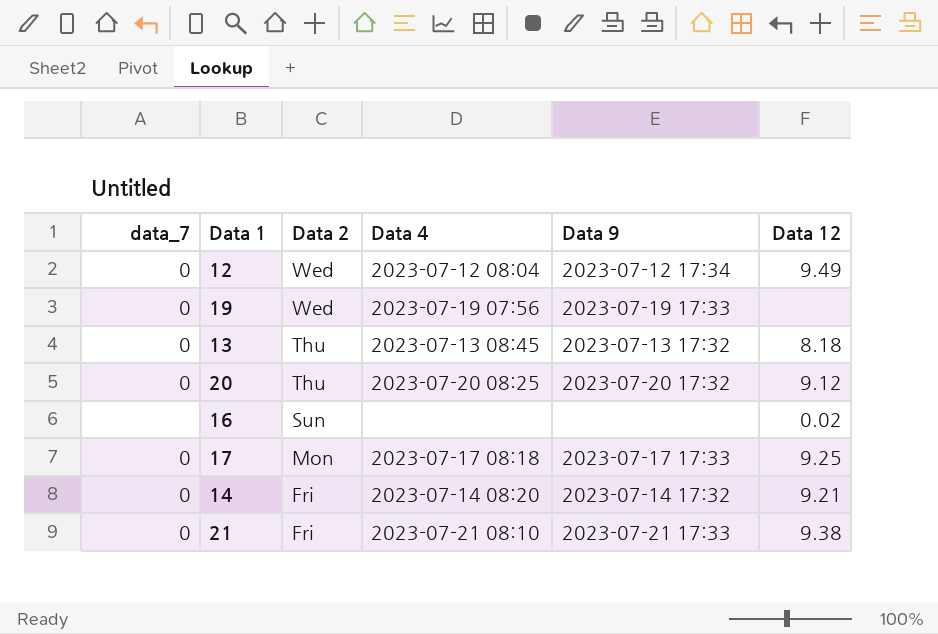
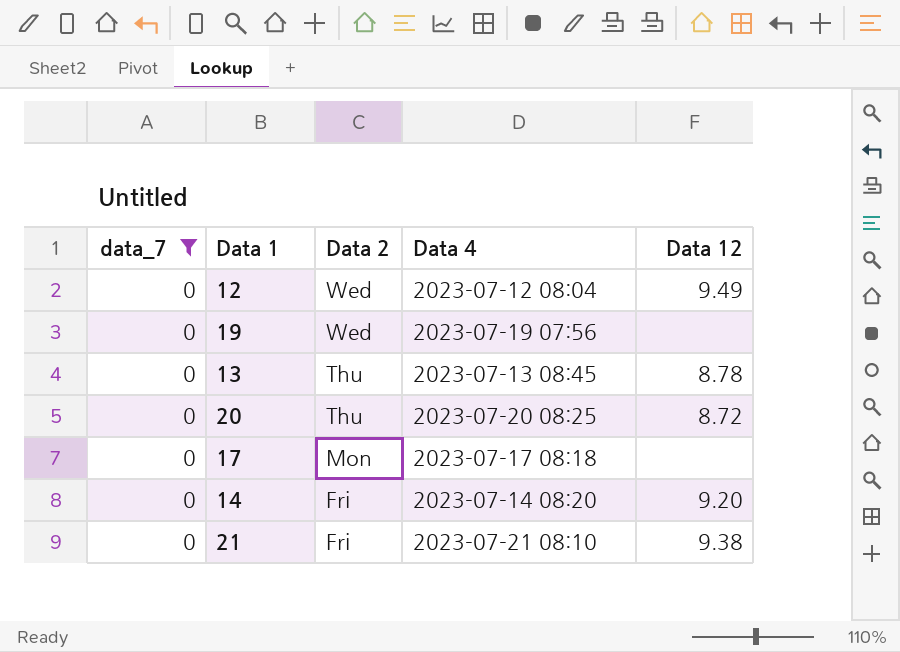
filter: none -> data_7 = 0
column Data 9 | position: 5 -> none
13 | Data 12: 8.18 -> 8.78
20 | Data 12: 9.12 -> 8.72
17 | Data 12: 9.25 -> none
14 | Data 12: 9.21 -> 9.20

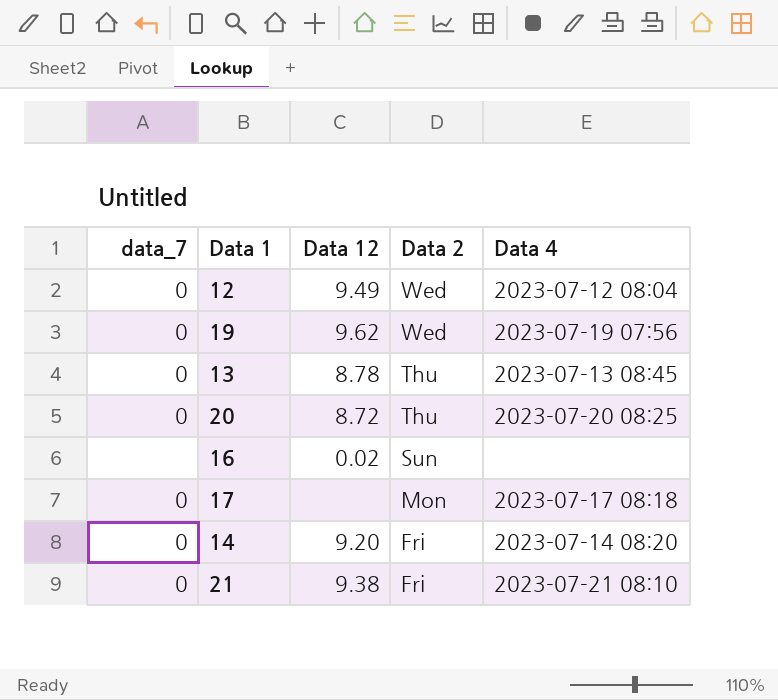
filter: data_7 = 0 -> none
column Data 12 | position: 5 -> 3
19 | Data 12: none -> 9.62

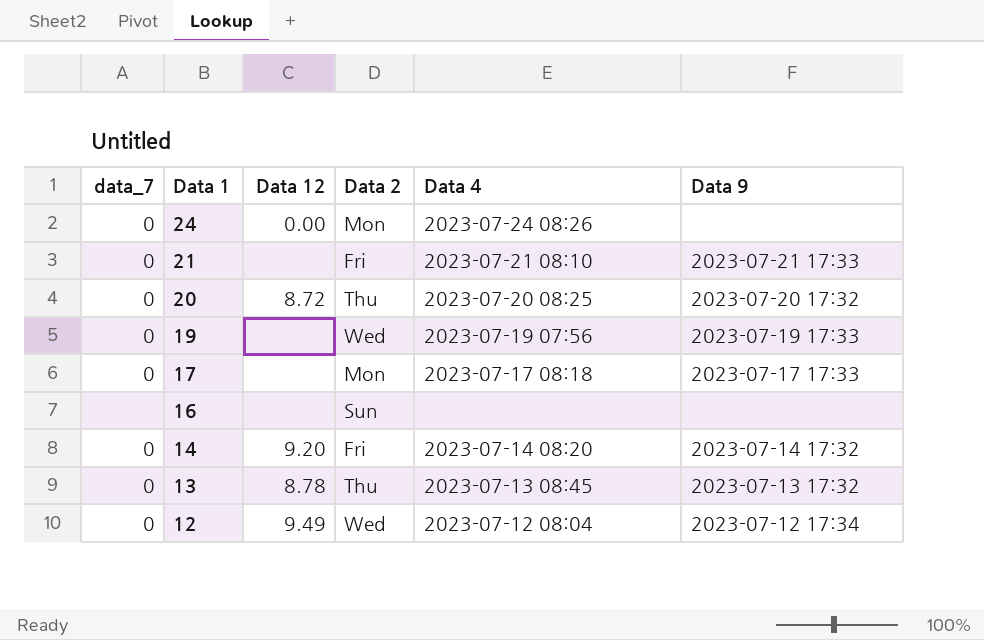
row order: Data 2 descending -> Data 1 descending
column Data 9 | position: none -> 6
row 24: none -> 0 | 0.00 | Mon | 2023-07-24 08:26 | none
21 | Data 12: 9.38 -> none
19 | Data 12: 9.62 -> none
16 | Data 12: 0.02 -> none

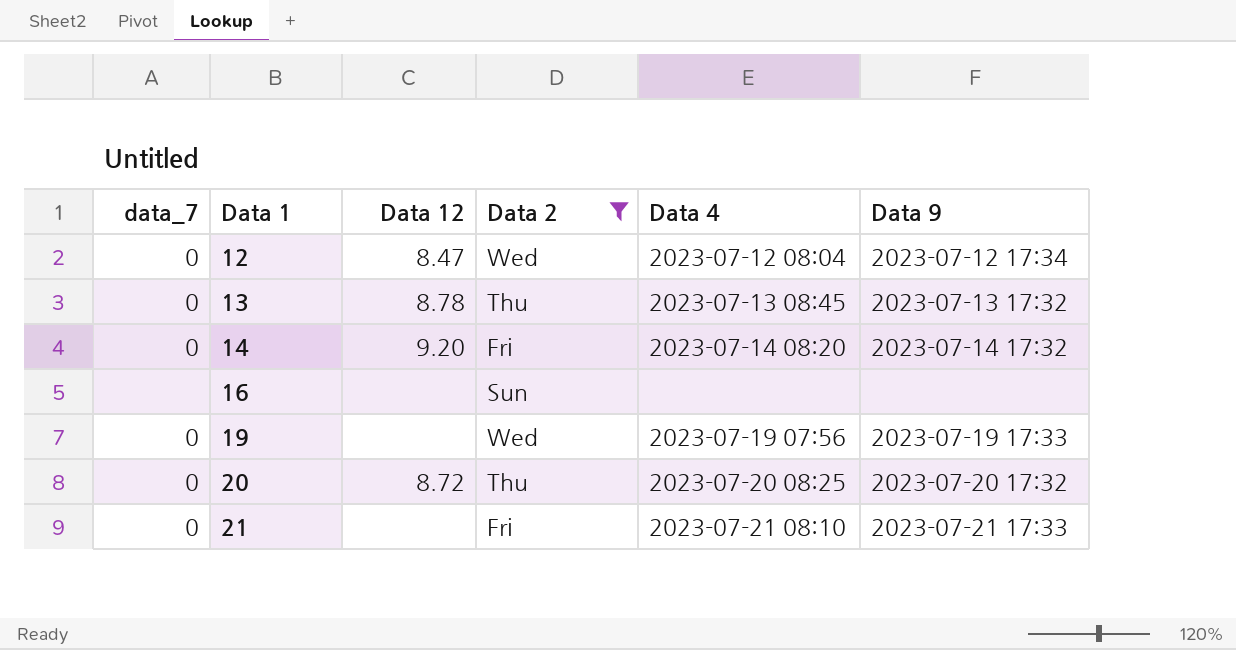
filter: none -> Data 2 != Mon
row order: Data 1 descending -> Data 1 ascending
12 | Data 12: 9.49 -> 8.47

